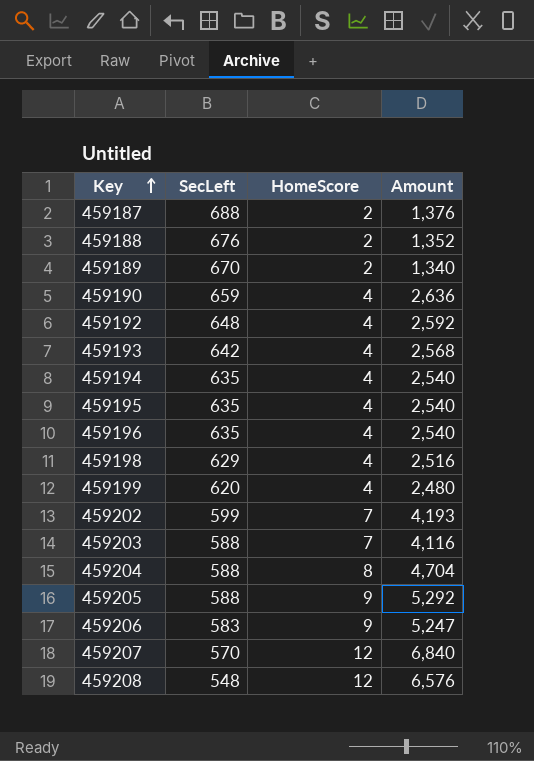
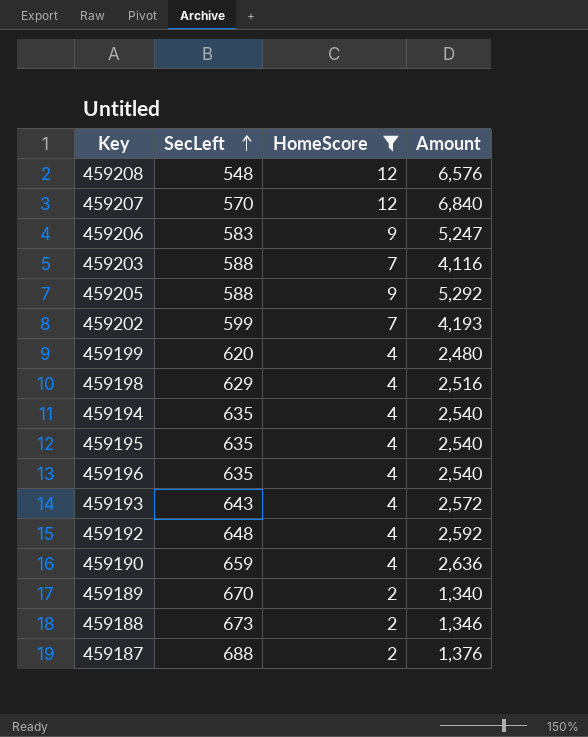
filter: none -> HomeScore != 8
row order: Key ascending -> SecLeft ascending
459193 | SecLeft: 642 -> 643
459193 | Amount: 2,568 -> 2,572
459188 | SecLeft: 676 -> 673
459188 | Amount: 1,352 -> 1,346

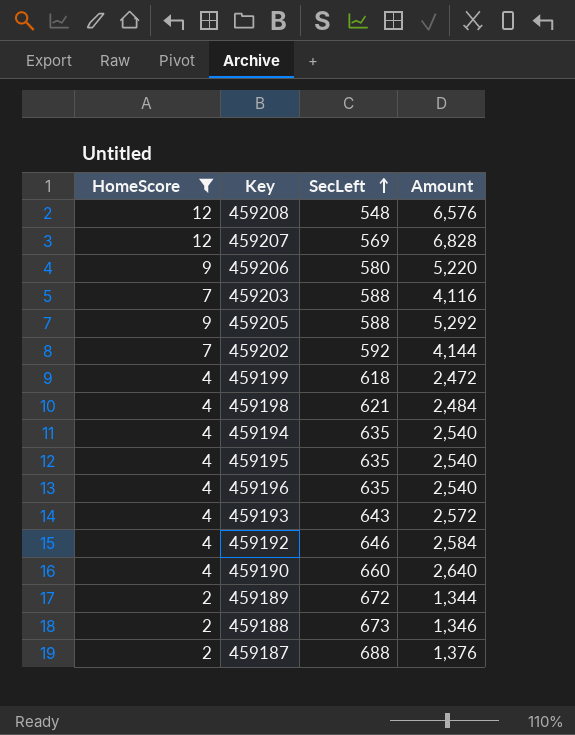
column HomeScore | position: 3 -> 1
459207 | SecLeft: 570 -> 569
459207 | Amount: 6,840 -> 6,828
459206 | SecLeft: 583 -> 580
459206 | Amount: 5,247 -> 5,220
459202 | SecLeft: 599 -> 592
459202 | Amount: 4,193 -> 4,144
459199 | SecLeft: 620 -> 618
459199 | Amount: 2,480 -> 2,472
459198 | SecLeft: 629 -> 621
459198 | Amount: 2,516 -> 2,484
459192 | SecLeft: 648 -> 646
459192 | Amount: 2,592 -> 2,584
459190 | SecLeft: 659 -> 660
459190 | Amount: 2,636 -> 2,640
459189 | SecLeft: 670 -> 672
459189 | Amount: 1,340 -> 1,344

